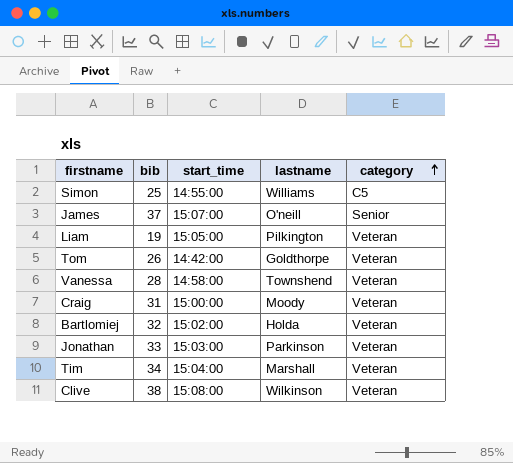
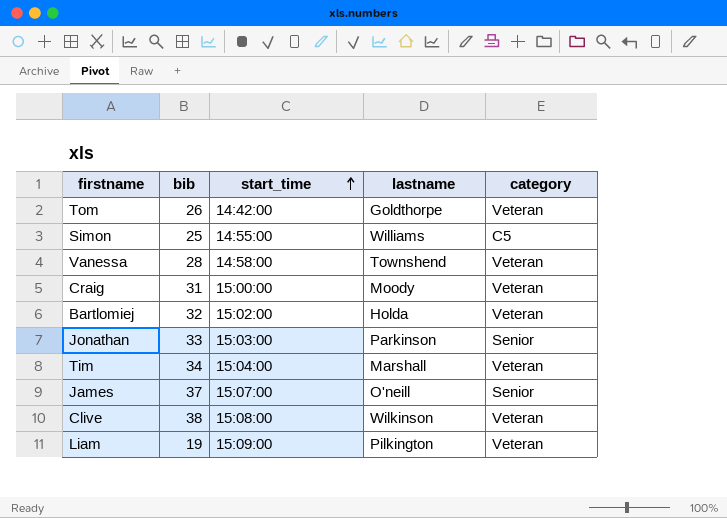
row order: category ascending -> start_time ascending
Jonathan | category: Veteran -> Senior
Liam | start_time: 15:05:00 -> 15:09:00

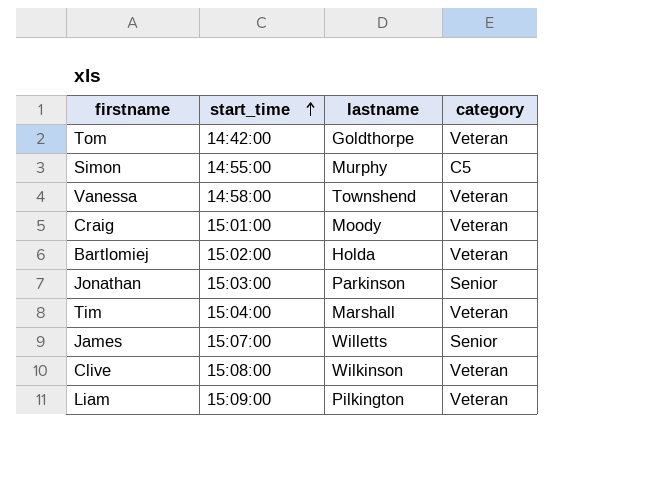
column bib | position: 2 -> none
Simon | lastname: Williams -> Murphy
Craig | start_time: 15:00:00 -> 15:01:00
James | lastname: O'neill -> Willetts

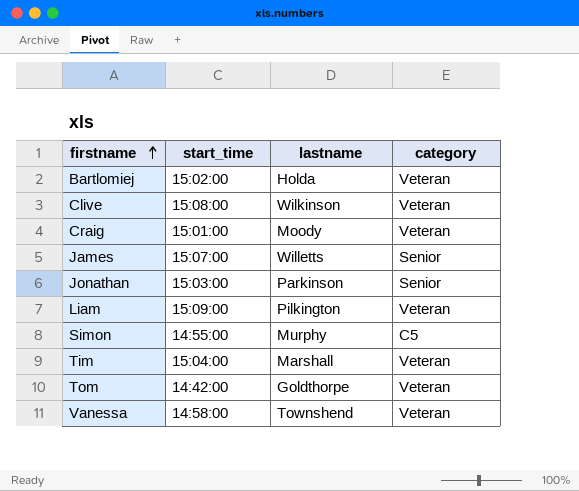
row order: start_time ascending -> firstname ascending

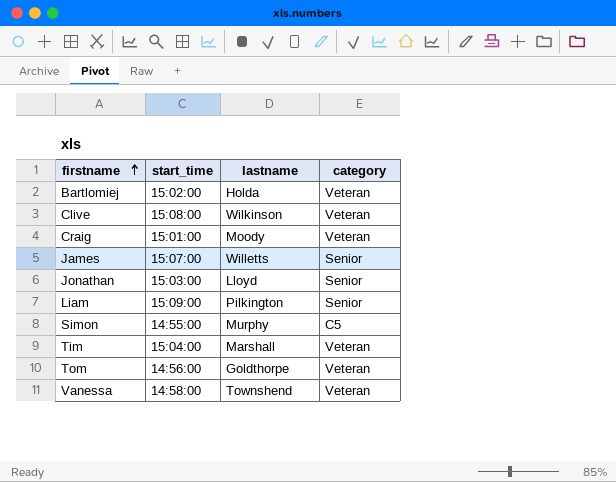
Jonathan | lastname: Parkinson -> Lloyd
Liam | category: Veteran -> Senior
Tom | start_time: 14:42:00 -> 14:56:00

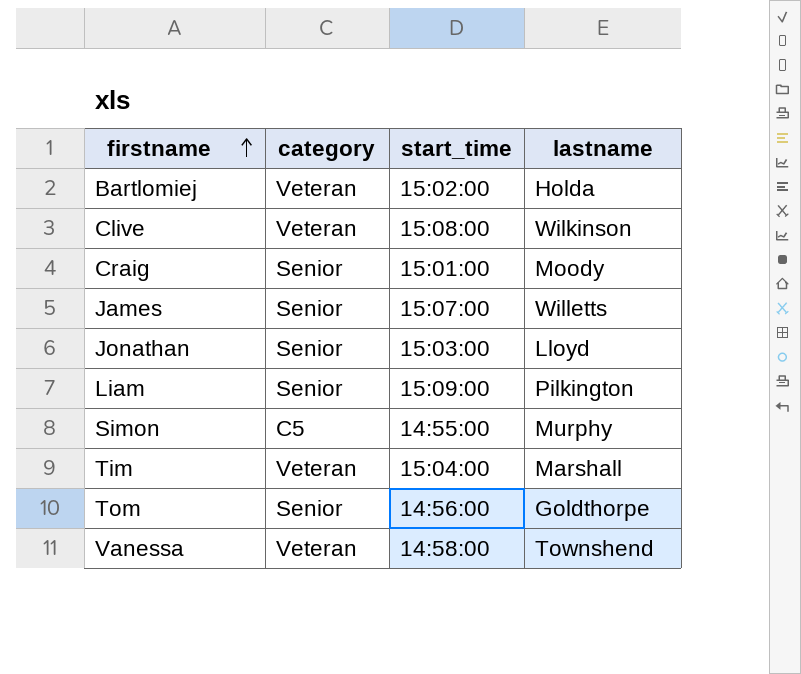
column category | position: 4 -> 2
Craig | category: Veteran -> Senior
Tom | category: Veteran -> Senior

